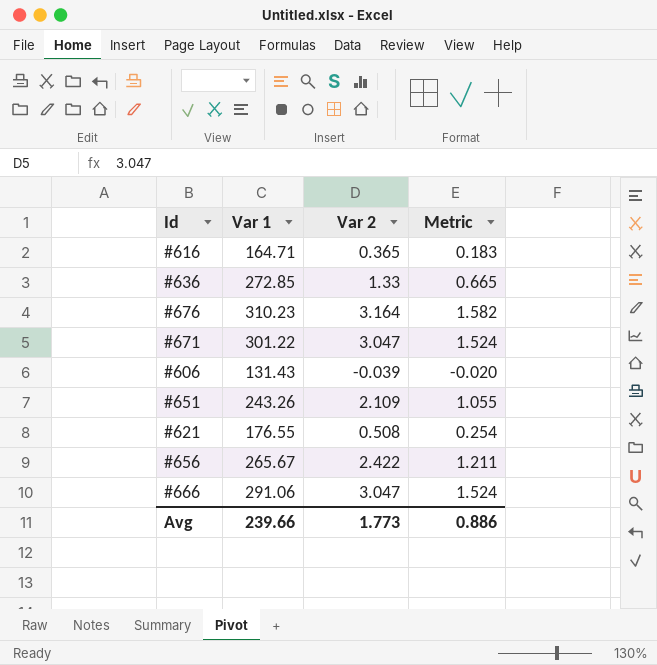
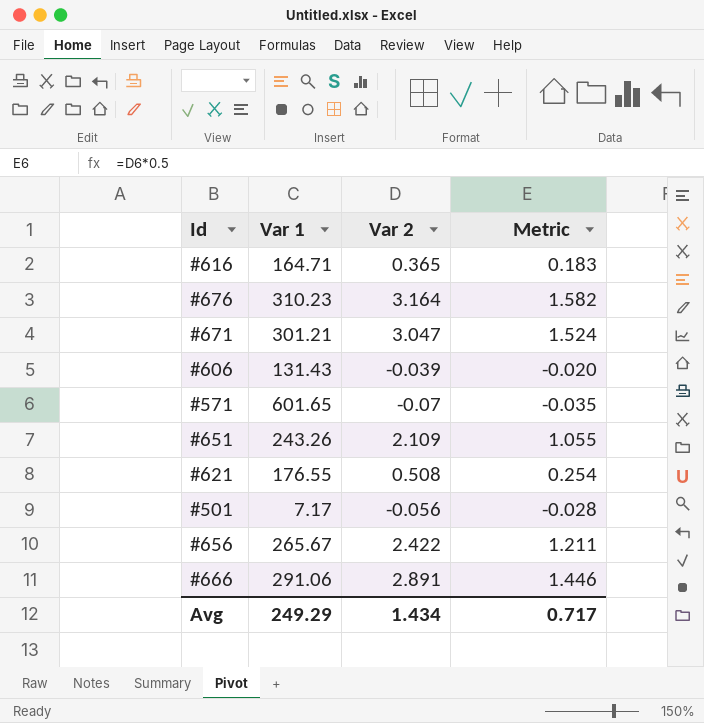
row #636: 272.85 | 1.33 | 0.665 -> none
#671 | Var 1: 301.22 -> 301.21
row #571: none -> 601.65 | -0.07 | -0.035
row #501: none -> 7.17 | -0.056 | -0.028
#666 | Var 2: 3.047 -> 2.891
#666 | Metric: 1.524 -> 1.446
Avg | Var 1: 239.66 -> 249.29
Avg | Var 2: 1.773 -> 1.434
Avg | Metric: 0.886 -> 0.717

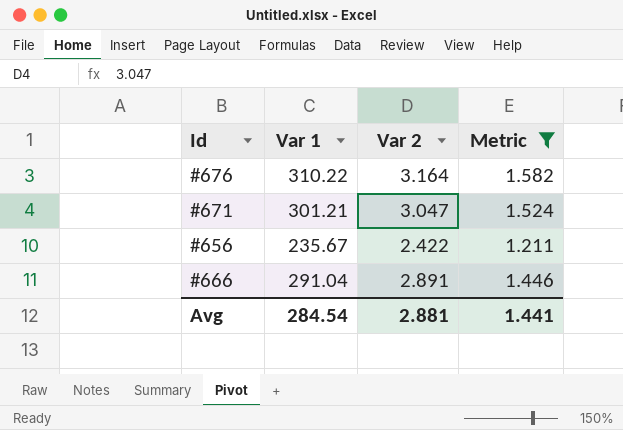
filter: none -> Metric >= 1.211
#676 | Var 1: 310.23 -> 310.22
#656 | Var 1: 265.67 -> 235.67
#666 | Var 1: 291.06 -> 291.04
Avg | Var 1: 249.29 -> 284.54
Avg | Var 2: 1.434 -> 2.881
Avg | Metric: 0.717 -> 1.441

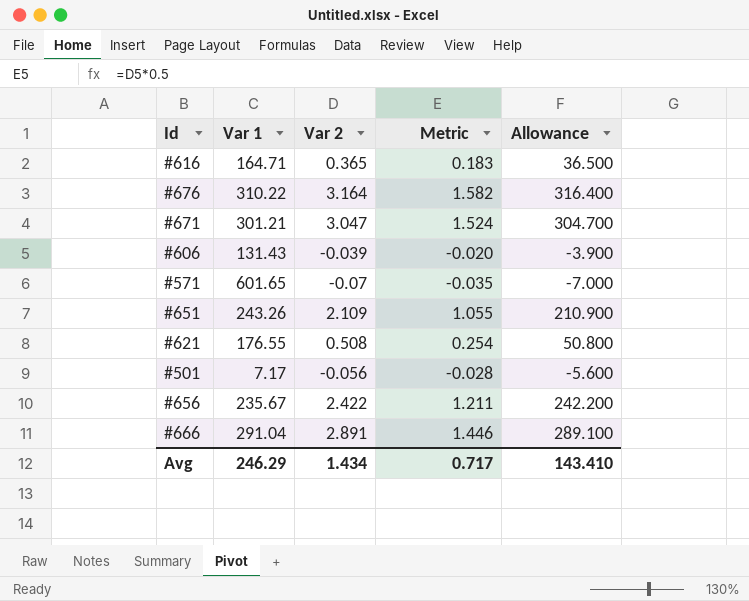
filter: Metric >= 1.211 -> none
column Allowance | formula: none -> [Var 2] * 100
Avg | Var 1: 284.54 -> 246.29
Avg | Var 2: 2.881 -> 1.434
Avg | Metric: 1.441 -> 0.717

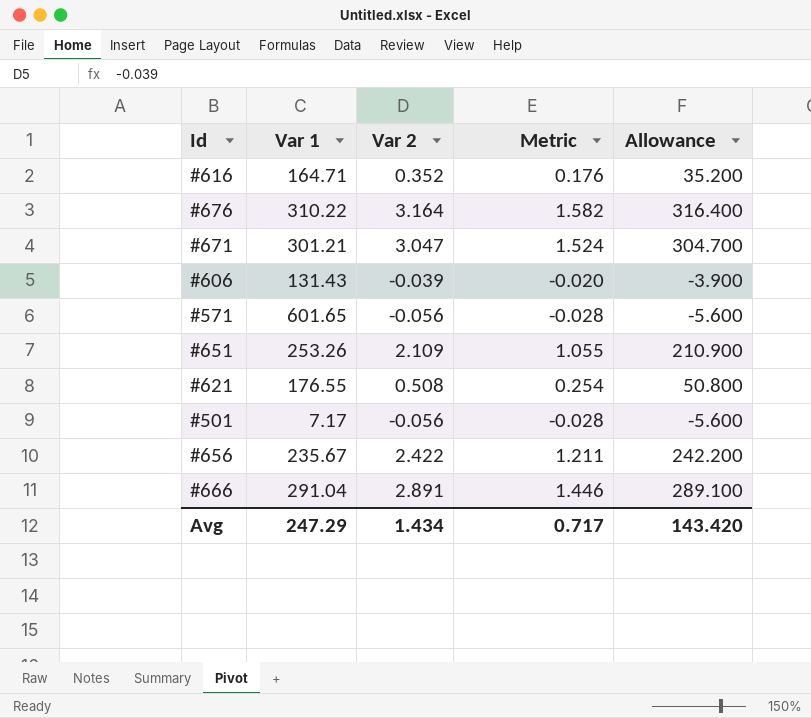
#616 | Var 2: 0.365 -> 0.352
#616 | Metric: 0.183 -> 0.176
#616 | Allowance: 36.500 -> 35.200
#571 | Var 2: -0.07 -> -0.056
#571 | Metric: -0.035 -> -0.028
#571 | Allowance: -7.000 -> -5.600
#651 | Var 1: 243.26 -> 253.26
Avg | Var 1: 246.29 -> 247.29
Avg | Allowance: 143.410 -> 143.420

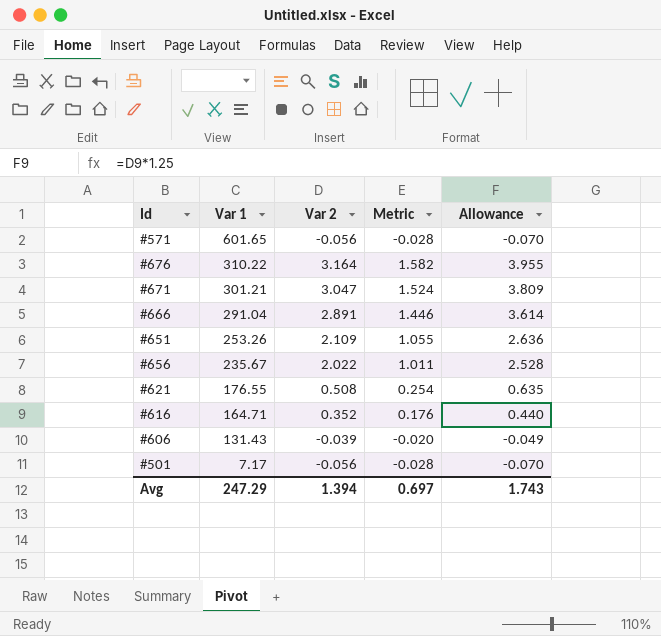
row order: none -> Var 1 descending
column Allowance | formula: [Var 2] * 100 -> [Var 2] * 1.25
#656 | Var 2: 2.422 -> 2.022
#656 | Metric: 1.211 -> 1.011
Avg | Var 2: 1.434 -> 1.394
Avg | Metric: 0.717 -> 0.697
Avg | Allowance: 143.420 -> 1.743

